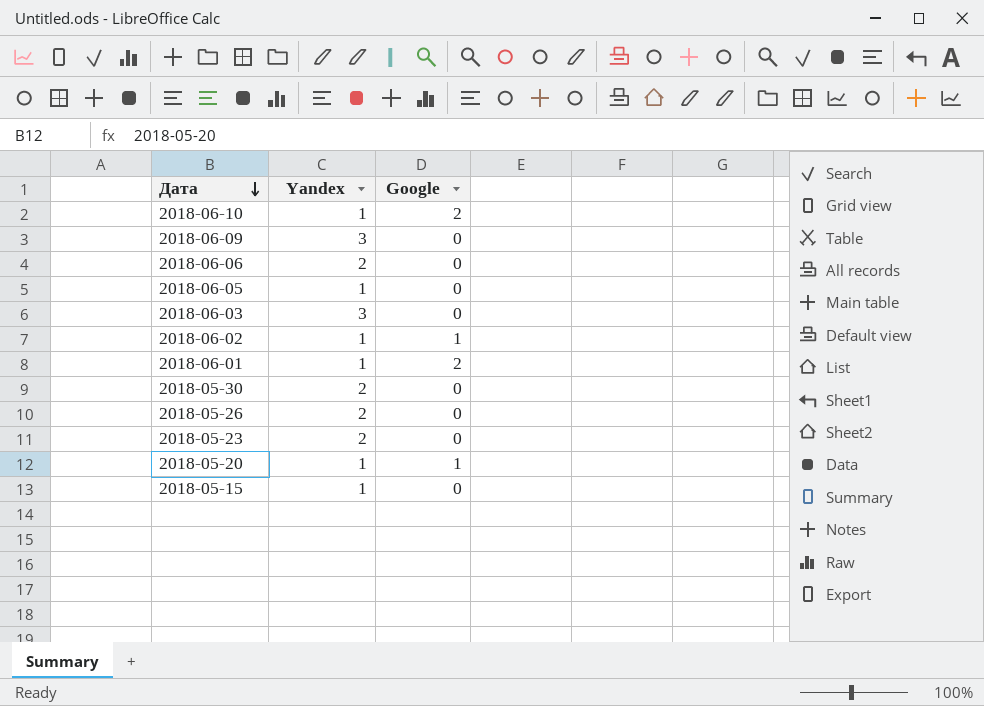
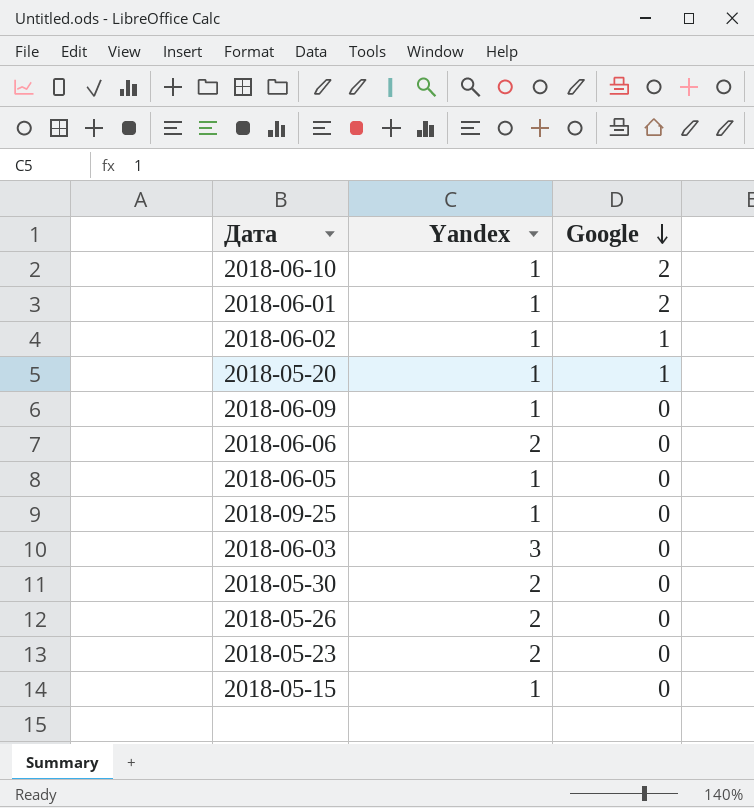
row order: Дата descending -> Google descending
2018-06-09 | Yandex: 3 -> 1
row 2018-09-25: none -> 1 | 0

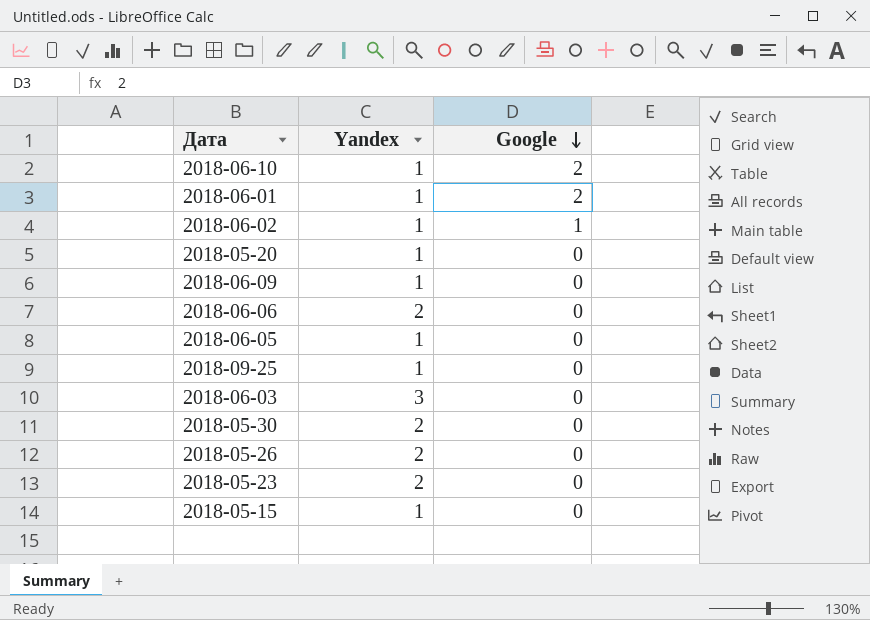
2018-05-20 | Google: 1 -> 0

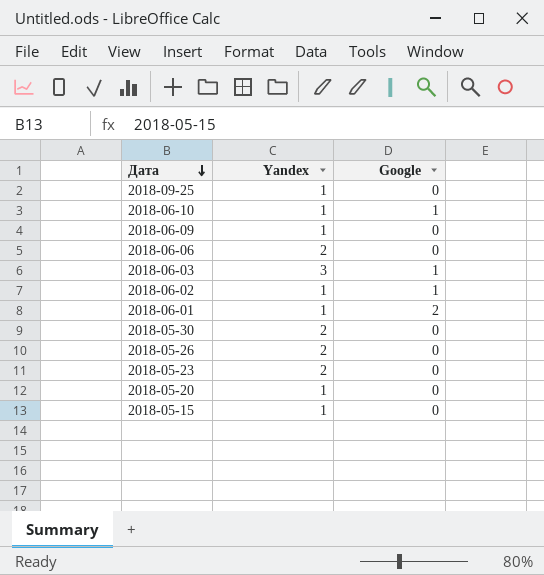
row order: Google descending -> Дата descending
row 2018-06-05: 1 | 0 -> none
2018-06-10 | Google: 2 -> 1
2018-06-03 | Google: 0 -> 1

